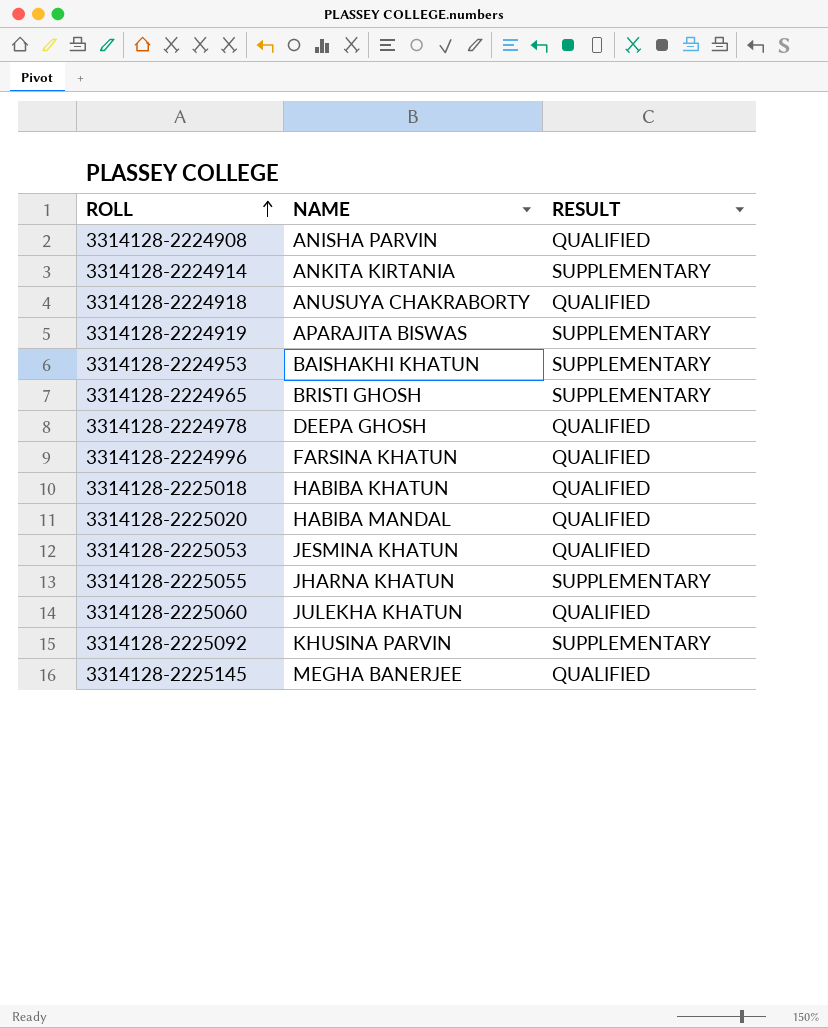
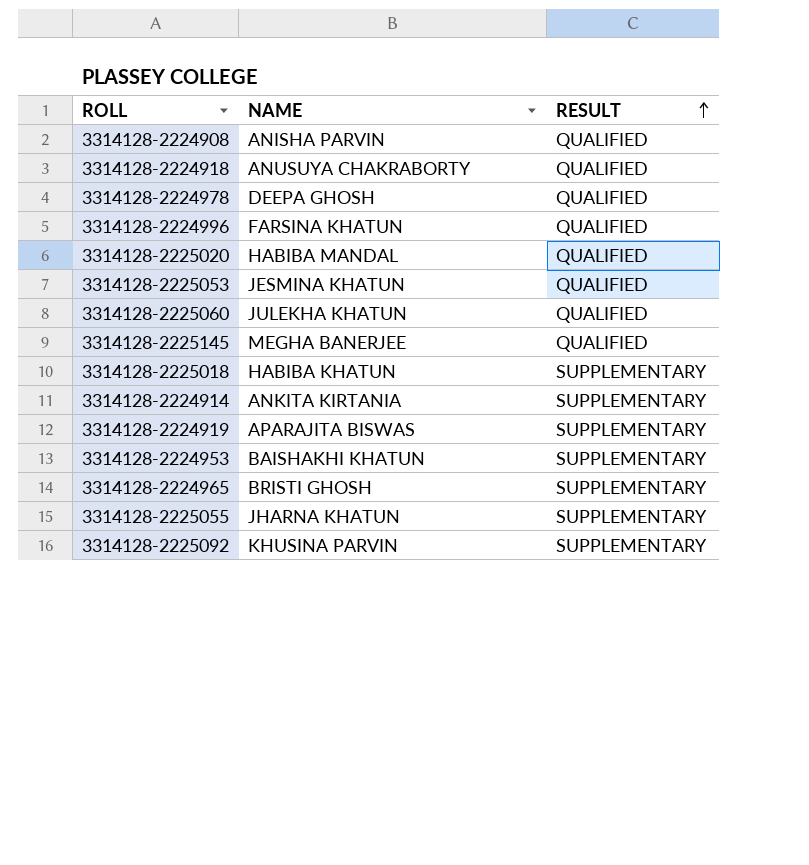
row order: ROLL ascending -> RESULT ascending
3314128-2225018 | RESULT: QUALIFIED -> SUPPLEMENTARY

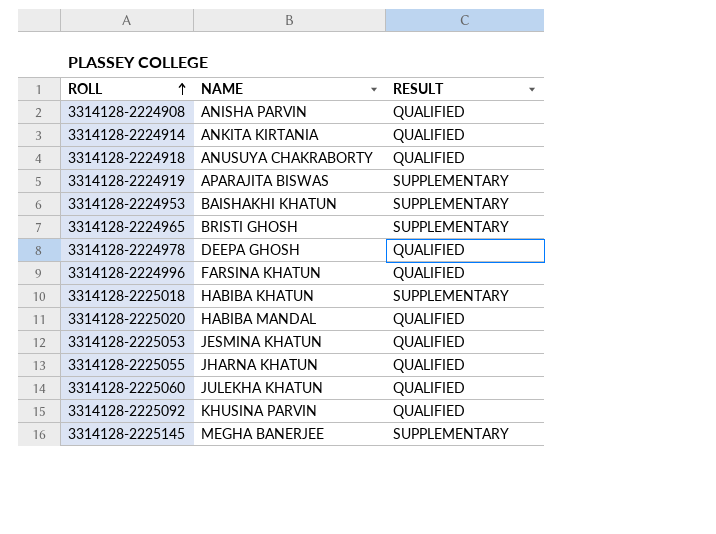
row order: RESULT ascending -> ROLL ascending
3314128-2224914 | RESULT: SUPPLEMENTARY -> QUALIFIED
3314128-2225055 | RESULT: SUPPLEMENTARY -> QUALIFIED
3314128-2225092 | RESULT: SUPPLEMENTARY -> QUALIFIED
3314128-2225145 | RESULT: QUALIFIED -> SUPPLEMENTARY

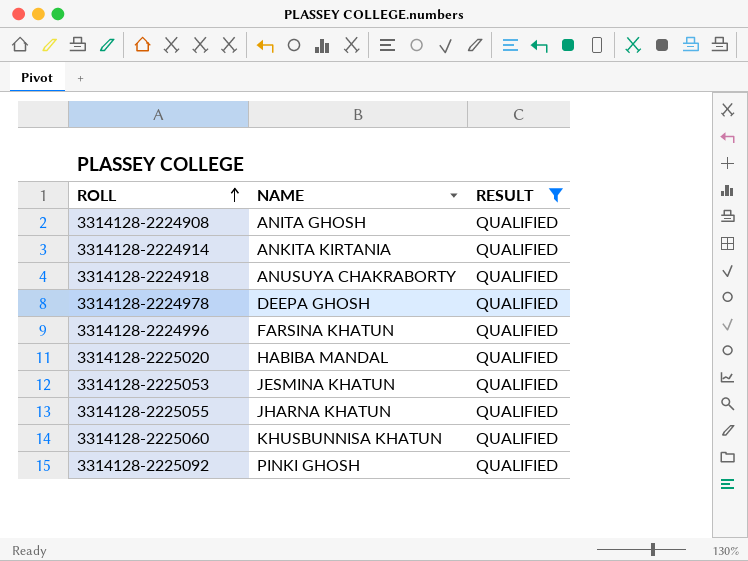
filter: none -> RESULT = QUALIFIED
3314128-2224908 | NAME: ANISHA PARVIN -> ANITA GHOSH
3314128-2225060 | NAME: JULEKHA KHATUN -> KHUSBUNNISA KHATUN
3314128-2225092 | NAME: KHUSINA PARVIN -> PINKI GHOSH

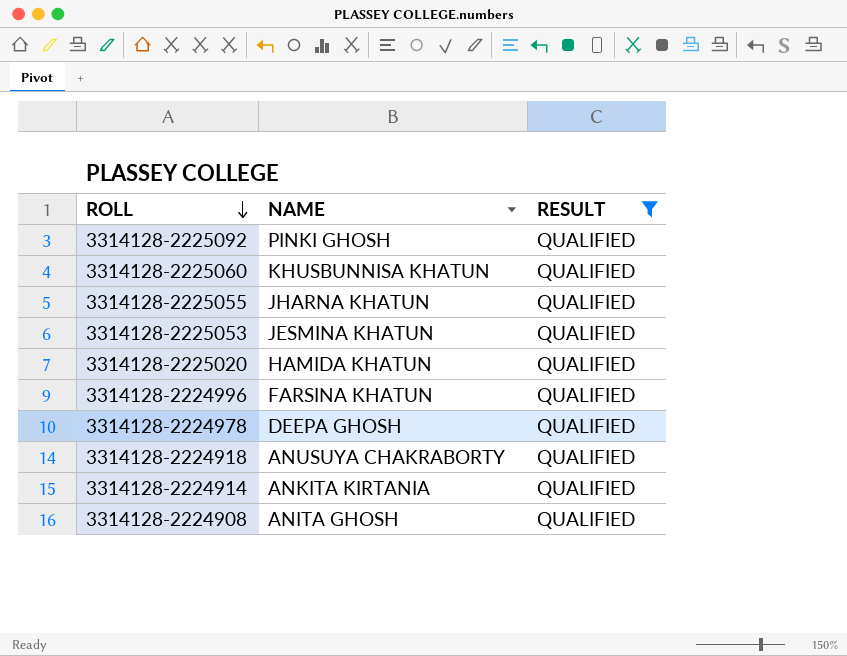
row order: ROLL ascending -> ROLL descending
3314128-2225020 | NAME: HABIBA MANDAL -> HAMIDA KHATUN

